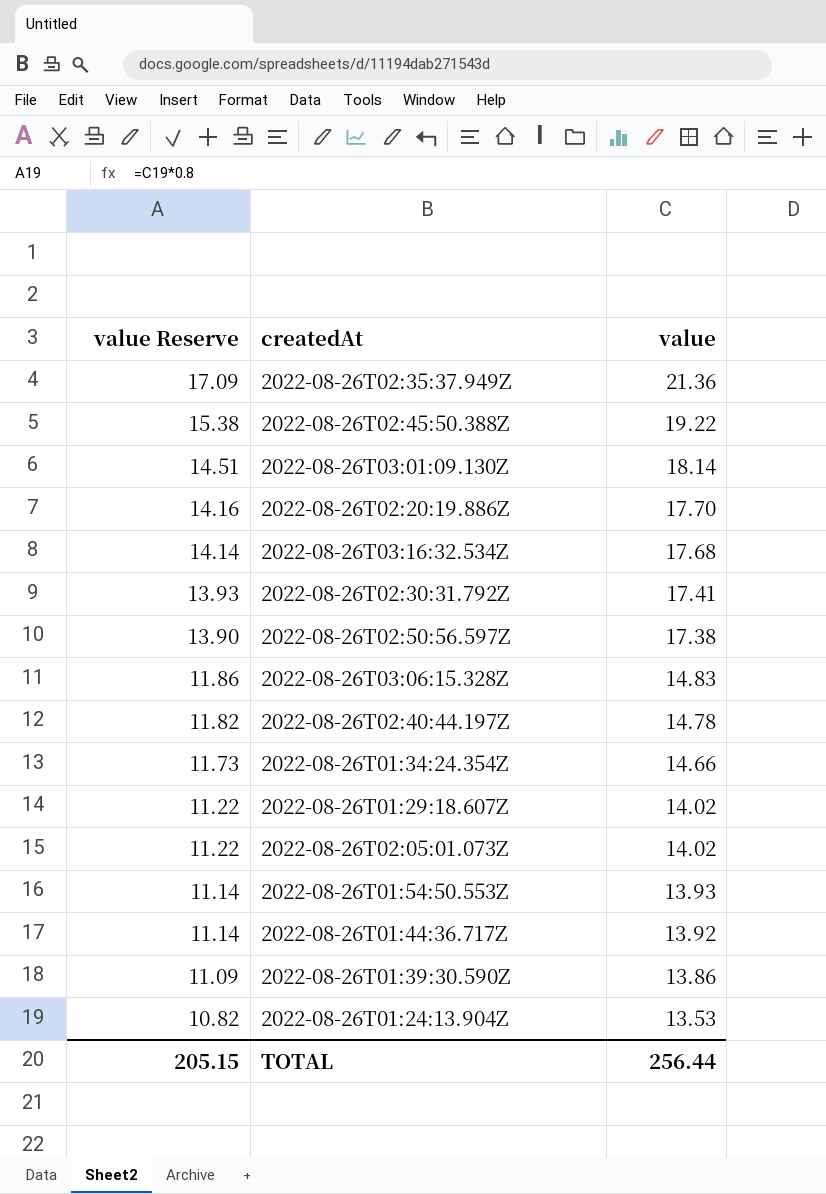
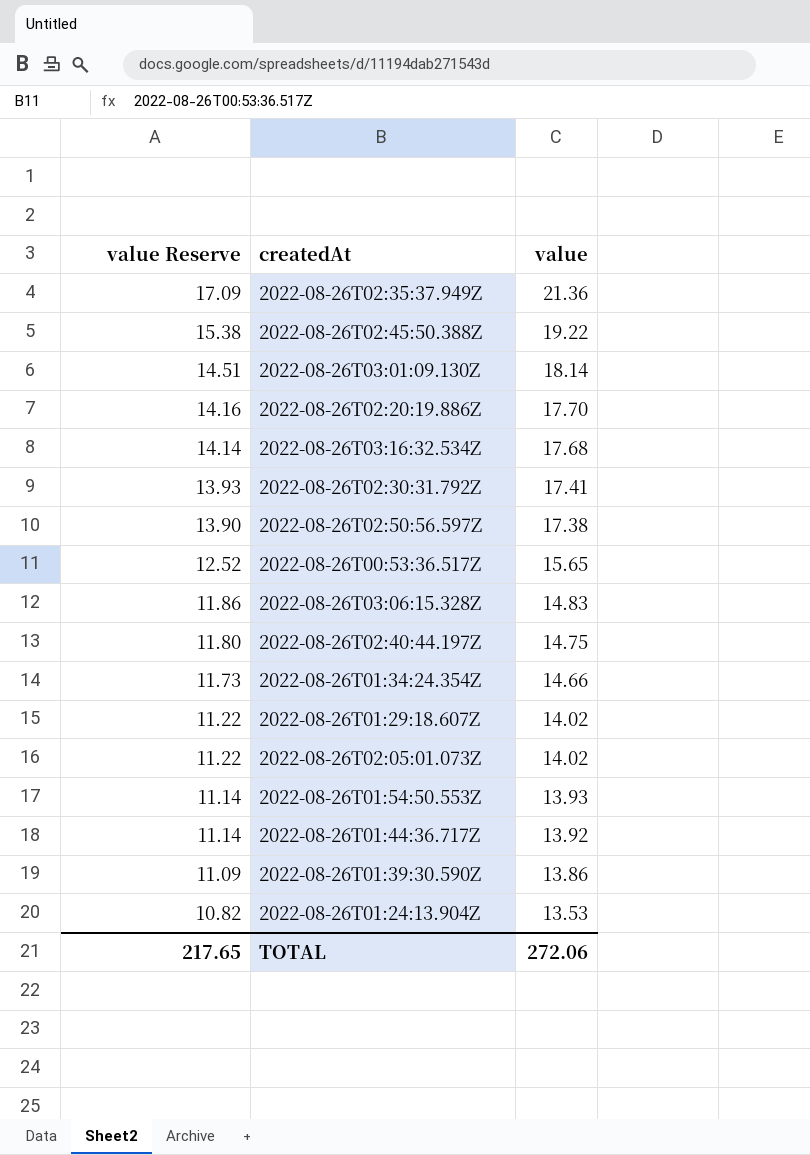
row 2022-08-26T00:53:36.517Z: none -> 12.52 | 15.65
2022-08-26T02:40:44.197Z | value Reserve: 11.82 -> 11.80
2022-08-26T02:40:44.197Z | value: 14.78 -> 14.75
TOTAL | value Reserve: 205.15 -> 217.65
TOTAL | value: 256.44 -> 272.06

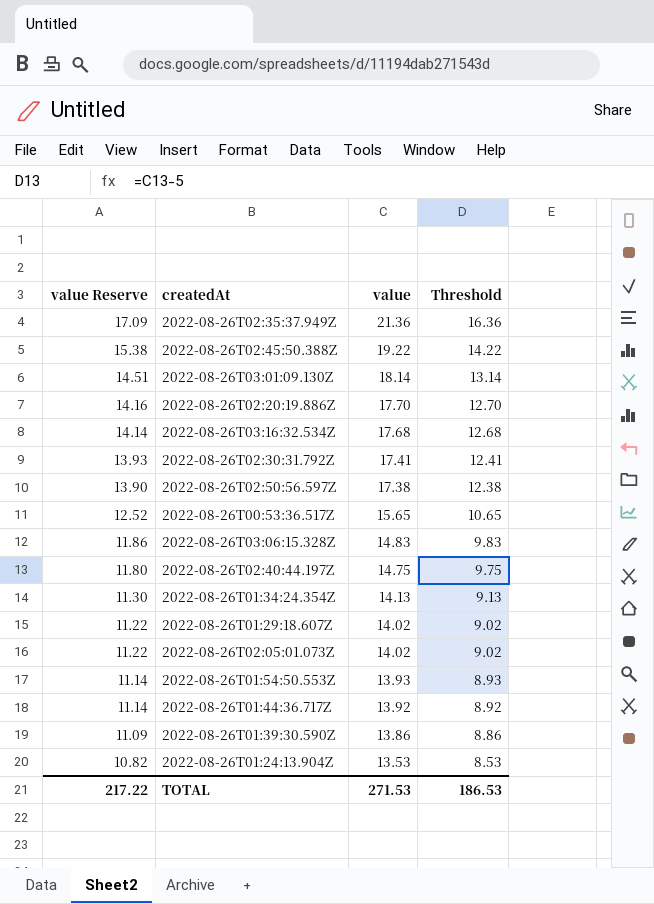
column Threshold | formula: none -> [value] - 5
2022-08-26T01:34:24.354Z | value Reserve: 11.73 -> 11.30
2022-08-26T01:34:24.354Z | value: 14.66 -> 14.13
TOTAL | value Reserve: 217.65 -> 217.22
TOTAL | value: 272.06 -> 271.53

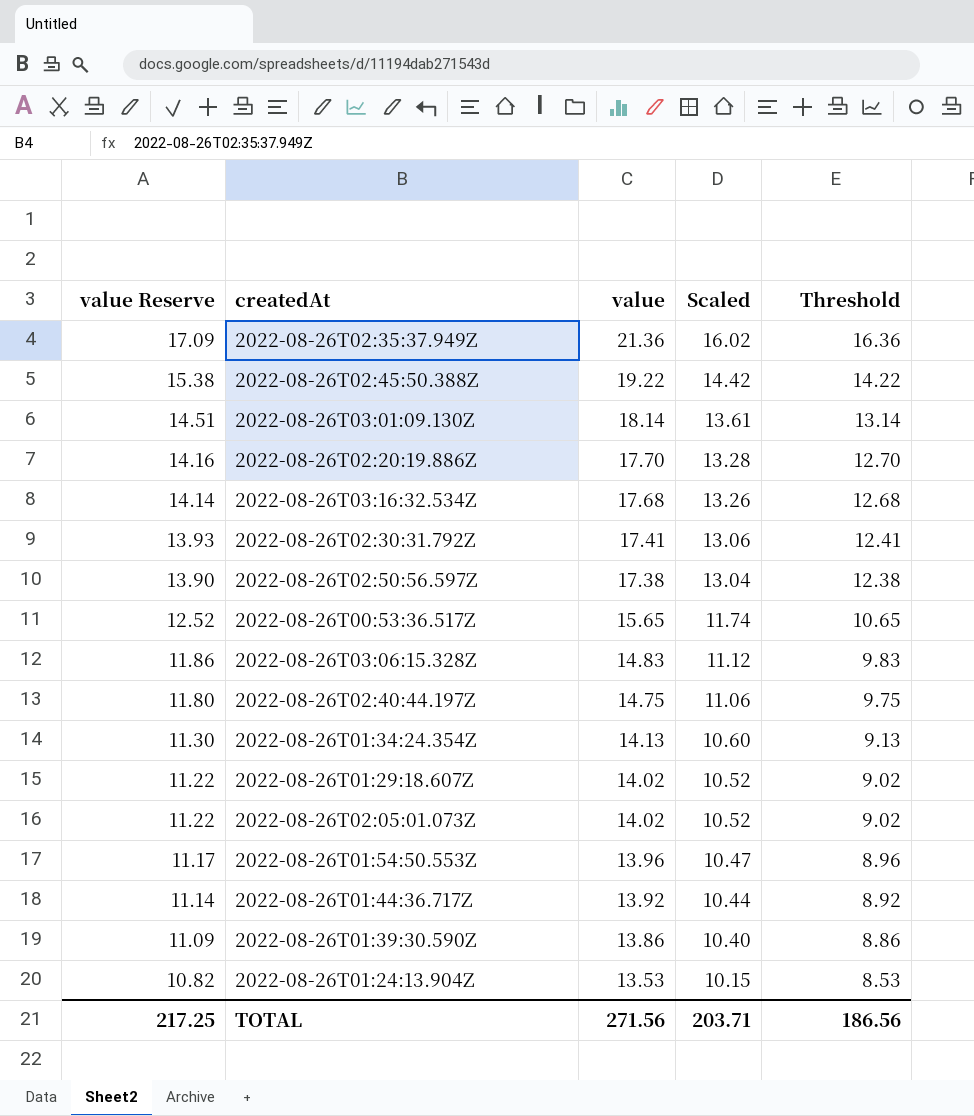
column Scaled | formula: none -> [value] * 0.75
2022-08-26T01:54:50.553Z | value Reserve: 11.14 -> 11.17
2022-08-26T01:54:50.553Z | value: 13.93 -> 13.96
2022-08-26T01:54:50.553Z | Threshold: 8.93 -> 8.96
TOTAL | value Reserve: 217.22 -> 217.25
TOTAL | value: 271.53 -> 271.56
TOTAL | Threshold: 186.53 -> 186.56

